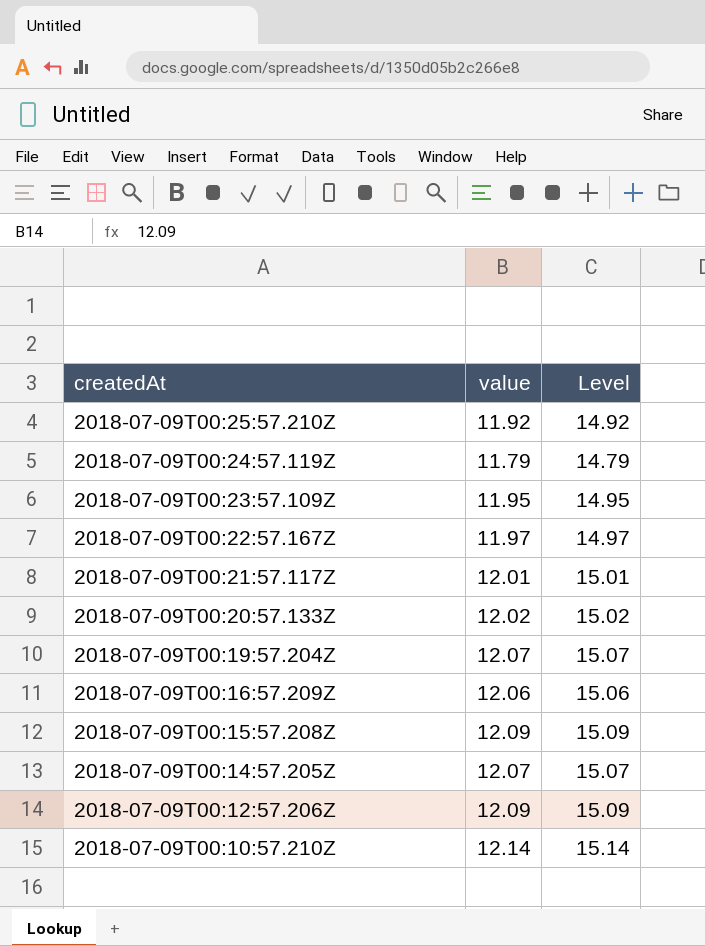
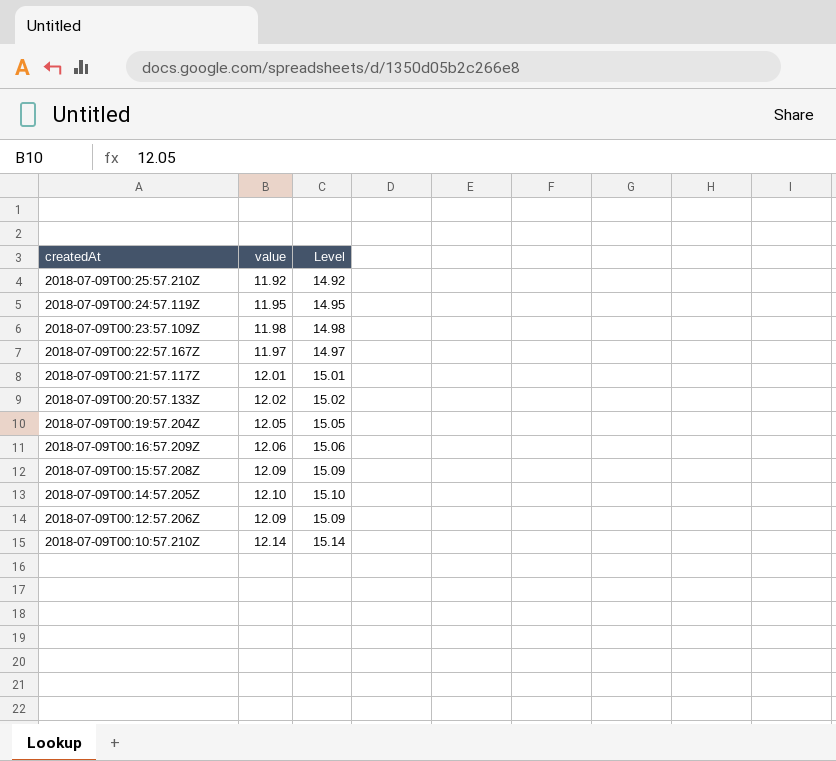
2018-07-09T00:24:57.119Z | value: 11.79 -> 11.95
2018-07-09T00:24:57.119Z | Level: 14.79 -> 14.95
2018-07-09T00:23:57.109Z | value: 11.95 -> 11.98
2018-07-09T00:23:57.109Z | Level: 14.95 -> 14.98
2018-07-09T00:19:57.204Z | value: 12.07 -> 12.05
2018-07-09T00:19:57.204Z | Level: 15.07 -> 15.05
2018-07-09T00:14:57.205Z | value: 12.07 -> 12.10
2018-07-09T00:14:57.205Z | Level: 15.07 -> 15.10

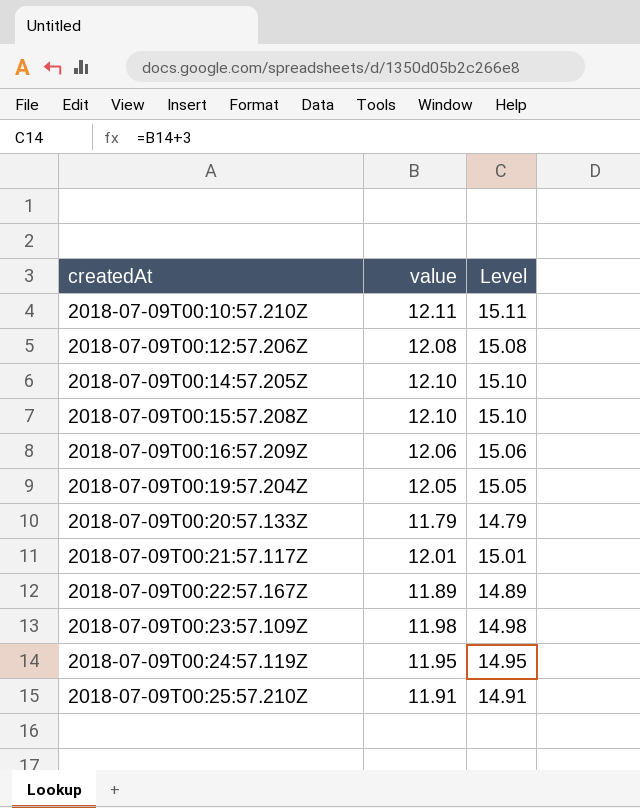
row order: createdAt descending -> createdAt ascending
2018-07-09T00:10:57.210Z | value: 12.14 -> 12.11
2018-07-09T00:10:57.210Z | Level: 15.14 -> 15.11
2018-07-09T00:12:57.206Z | value: 12.09 -> 12.08
2018-07-09T00:12:57.206Z | Level: 15.09 -> 15.08
2018-07-09T00:15:57.208Z | value: 12.09 -> 12.10
2018-07-09T00:15:57.208Z | Level: 15.09 -> 15.10
2018-07-09T00:20:57.133Z | value: 12.02 -> 11.79
2018-07-09T00:20:57.133Z | Level: 15.02 -> 14.79
2018-07-09T00:22:57.167Z | value: 11.97 -> 11.89
2018-07-09T00:22:57.167Z | Level: 14.97 -> 14.89
2018-07-09T00:25:57.210Z | value: 11.92 -> 11.91
2018-07-09T00:25:57.210Z | Level: 14.92 -> 14.91

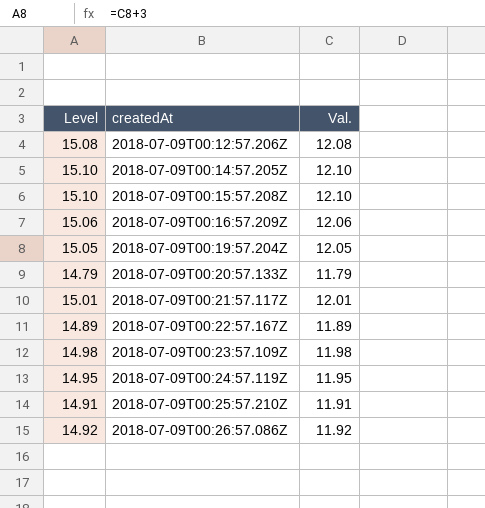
column Level | position: 3 -> 1
column name: value -> Val.
row 2018-07-09T00:10:57.210Z: 12.11 | 15.11 -> none
row 2018-07-09T00:26:57.086Z: none -> 14.92 | 11.92

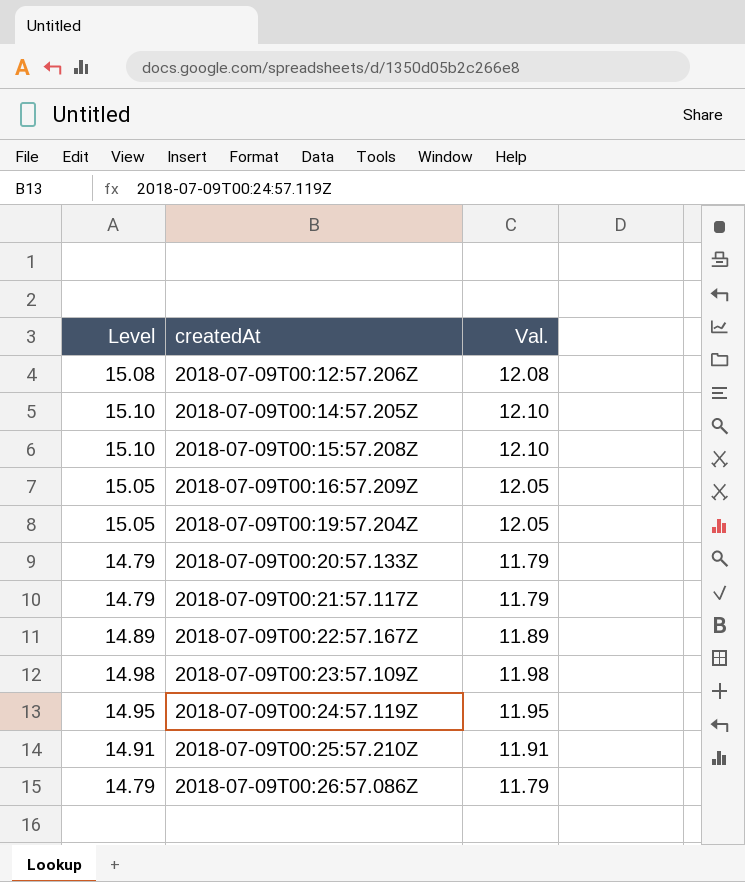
2018-07-09T00:16:57.209Z | Level: 15.06 -> 15.05
2018-07-09T00:16:57.209Z | Val.: 12.06 -> 12.05
2018-07-09T00:21:57.117Z | Level: 15.01 -> 14.79
2018-07-09T00:21:57.117Z | Val.: 12.01 -> 11.79
2018-07-09T00:26:57.086Z | Level: 14.92 -> 14.79
2018-07-09T00:26:57.086Z | Val.: 11.92 -> 11.79

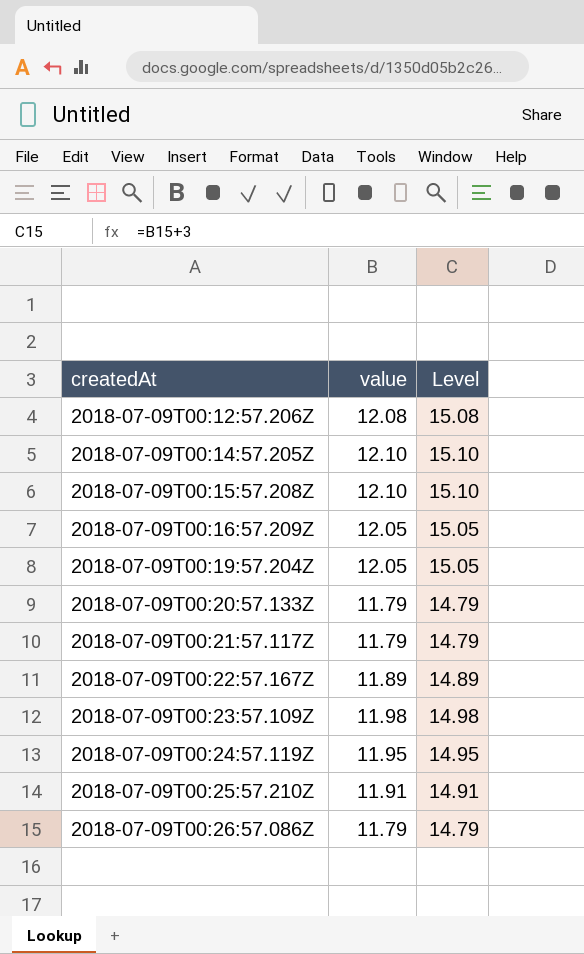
column name: Val. -> value
column Level | position: 1 -> 3

